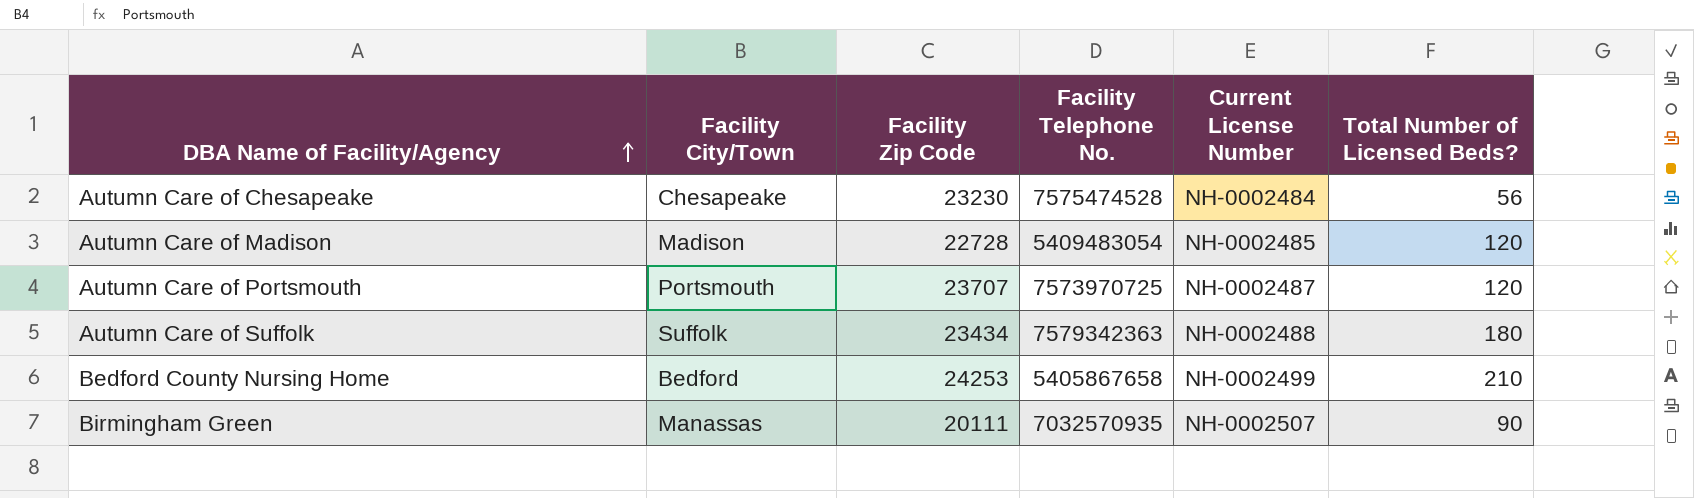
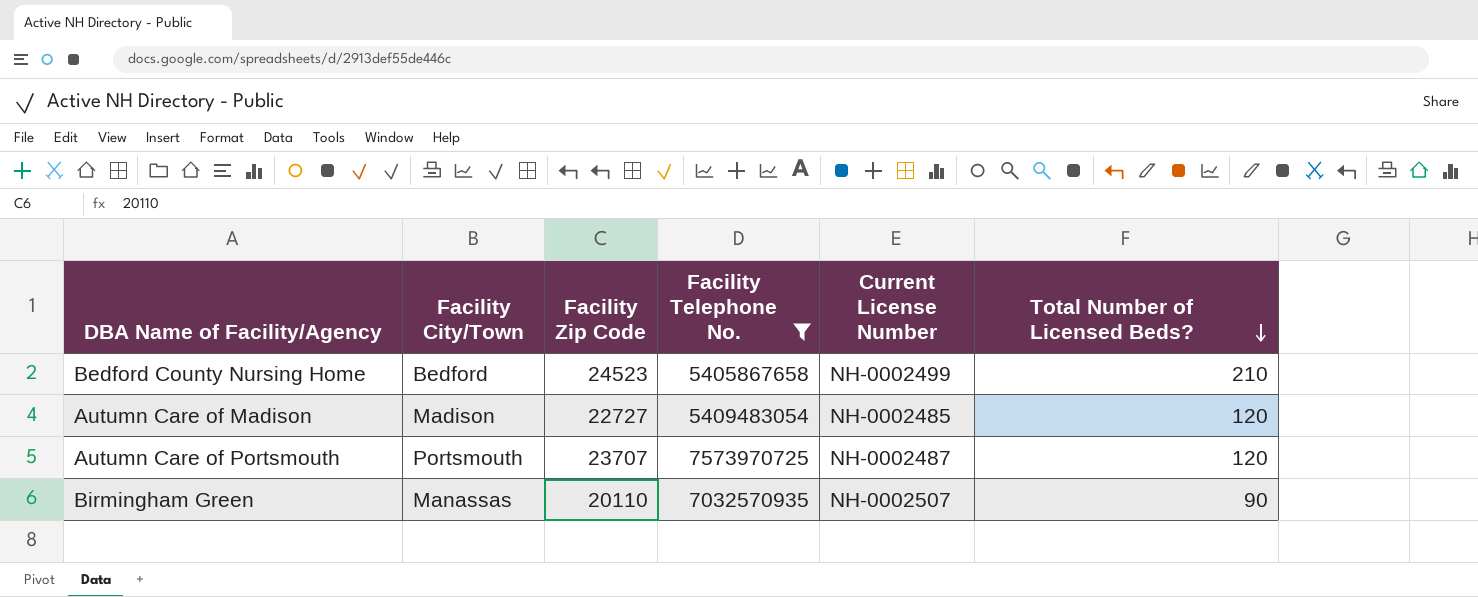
filter: none -> Facility Telephone No. <= 7573970725
row order: DBA Name of Facility/Agency ascending -> Total Number of Licensed Beds? descending
Bedford County Nursing Home | Facility Zip Code: 24253 -> 24523
Autumn Care of Madison | Facility Zip Code: 22728 -> 22727
Birmingham Green | Facility Zip Code: 20111 -> 20110

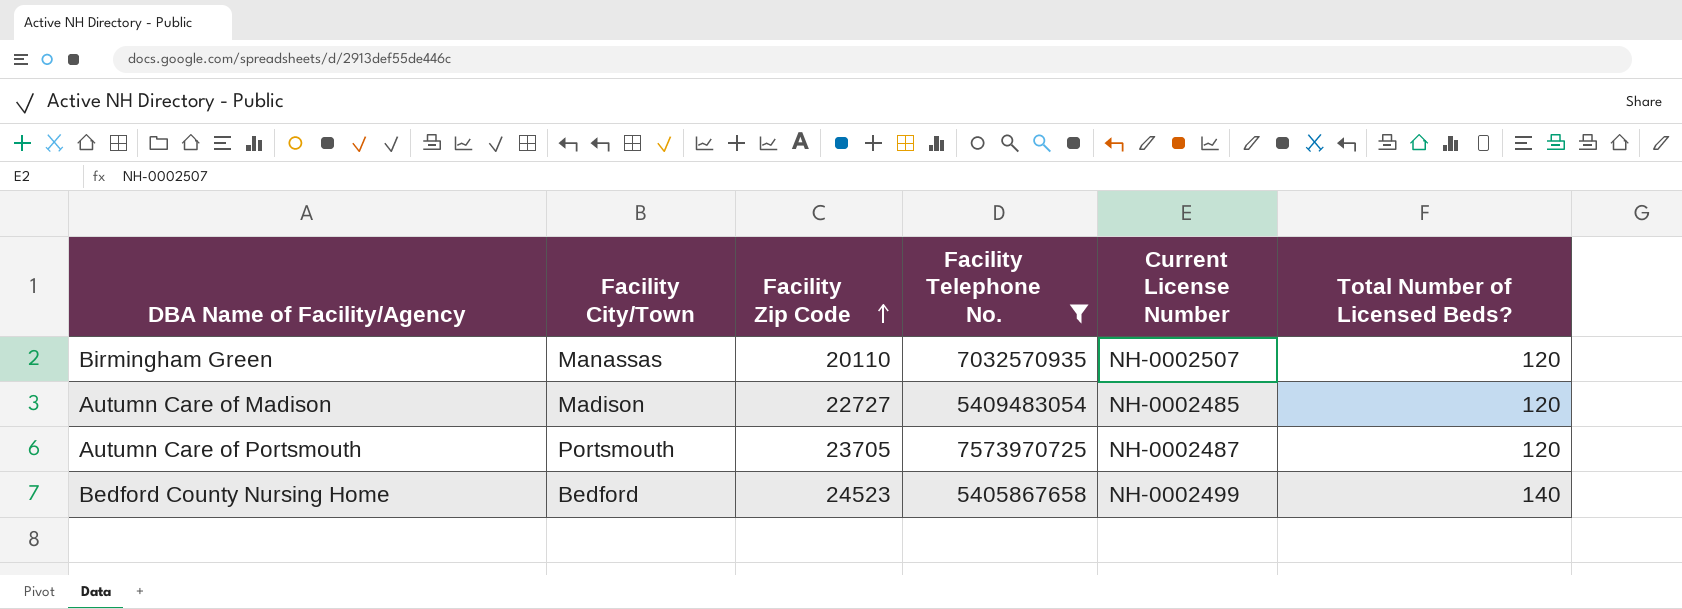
row order: Total Number of Licensed Beds? descending -> Facility Zip Code ascending
Birmingham Green | Total Number of Licensed Beds?: 90 -> 120
Autumn Care of Portsmouth | Facility Zip Code: 23707 -> 23705
Bedford County Nursing Home | Total Number of Licensed Beds?: 210 -> 140

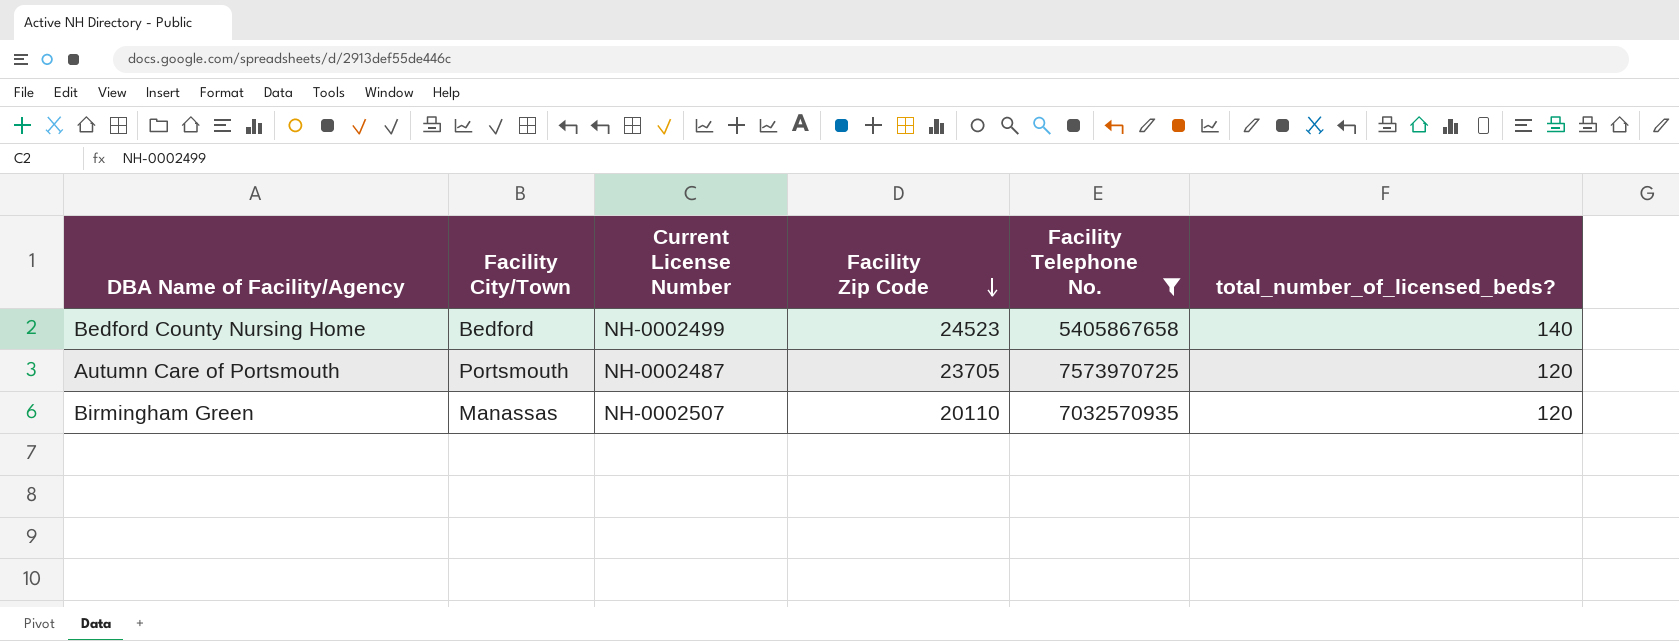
row order: Facility Zip Code ascending -> Facility Zip Code descending
column Current License Number | position: 5 -> 3
column name: Total Number of Licensed Beds? -> total_number_of_licensed_beds?
row Autumn Care of Madison: Madison | 22727 | 5409483054 | NH-0002485 | 120 -> none

